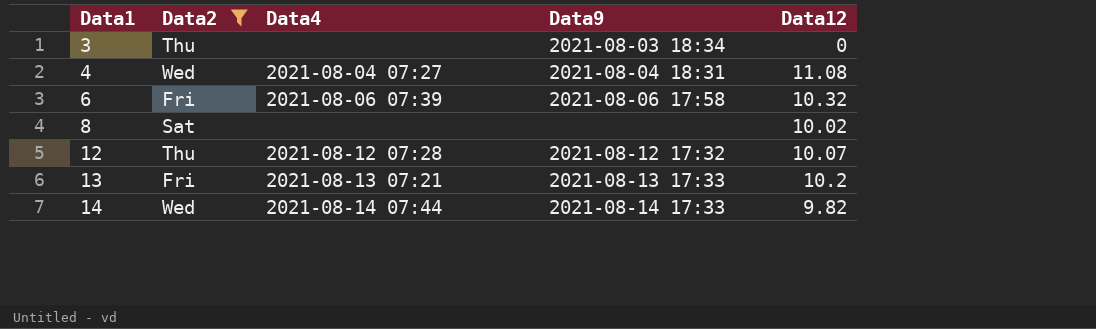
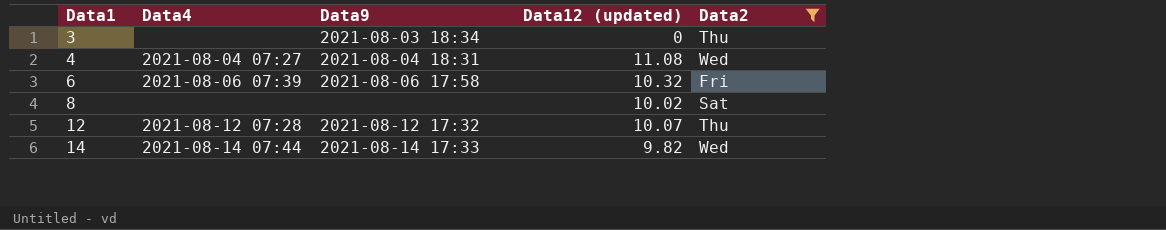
column name: Data12 -> Data12 (updated)
column Data2 | position: 2 -> 5
row 13: Fri | 2021-08-13 07:21 | 2021-08-13 17:33 | 10.2 -> none

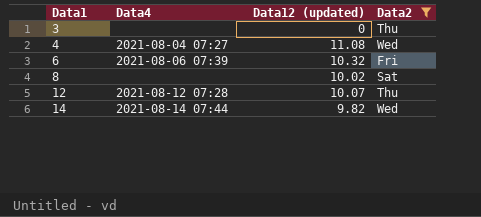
column Data9 | position: 3 -> none

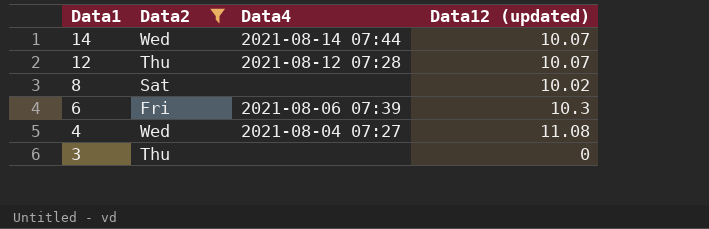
row order: Data1 ascending -> Data1 descending
column Data2 | position: 4 -> 2
14 | Data12 (updated): 9.82 -> 10.07
6 | Data12 (updated): 10.32 -> 10.3

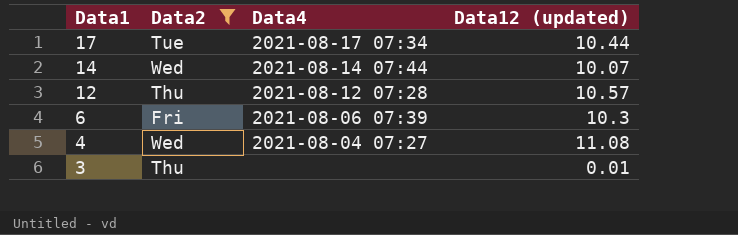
row 8: Sat | none | 10.02 -> none
row 17: none -> Tue | 2021-08-17 07:34 | 10.44
12 | Data12 (updated): 10.07 -> 10.57
3 | Data12 (updated): 0 -> 0.01

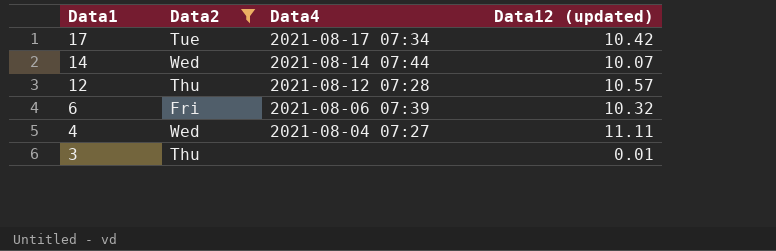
17 | Data12 (updated): 10.44 -> 10.42
6 | Data12 (updated): 10.3 -> 10.32
4 | Data12 (updated): 11.08 -> 11.11

